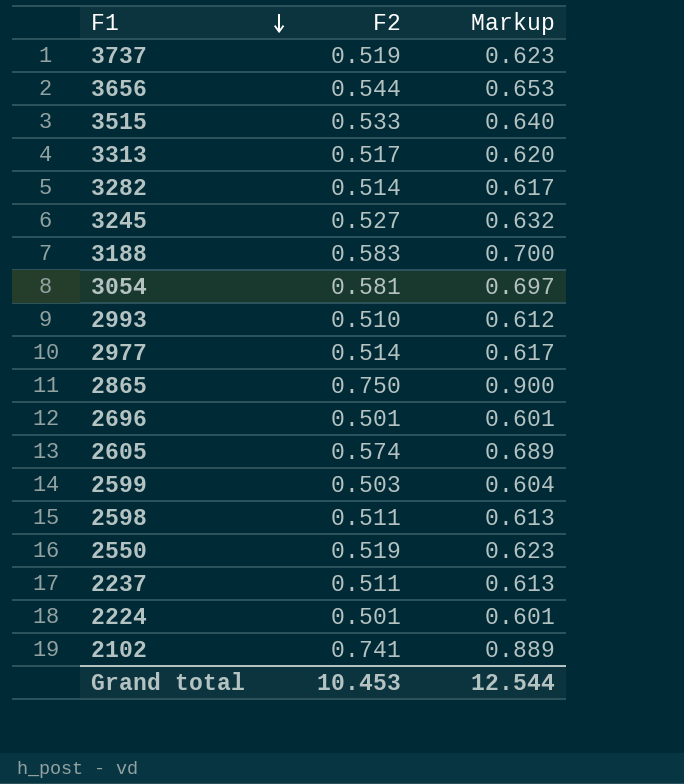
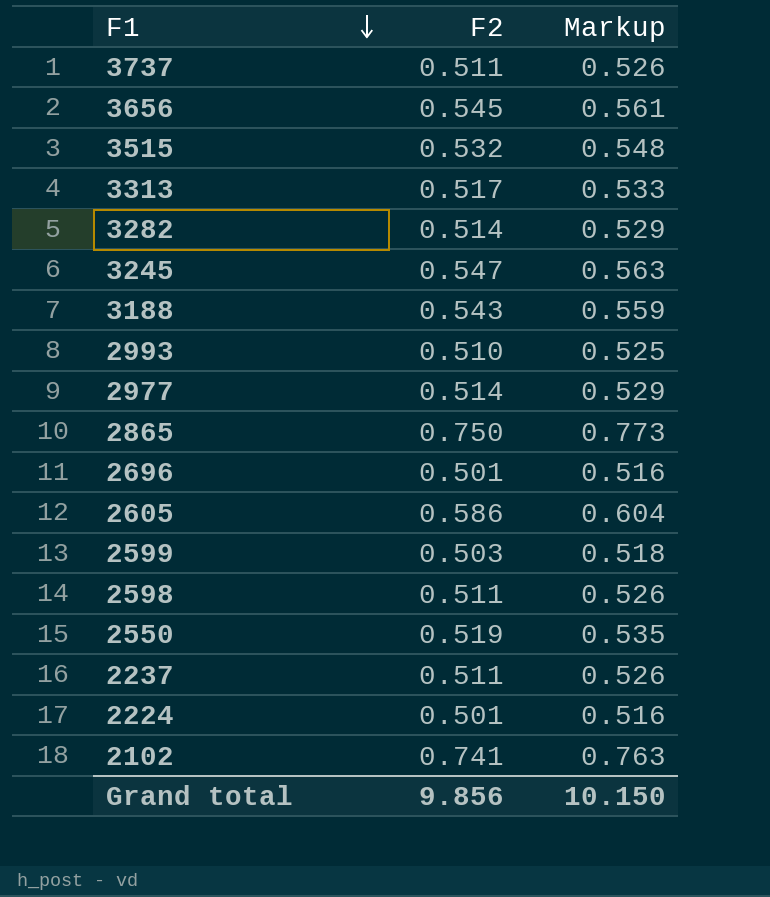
column Markup | formula: [F2] * 1.2 -> [F2] * 1.03
row 3054: 0.581 | 0.697 -> none
3737 | F2: 0.519 -> 0.511
3656 | F2: 0.544 -> 0.545
3515 | F2: 0.533 -> 0.532
3245 | F2: 0.527 -> 0.547
3188 | F2: 0.583 -> 0.543
2605 | F2: 0.574 -> 0.586
Grand total | F2: 10.453 -> 9.856
Grand total | Markup: 12.544 -> 10.150

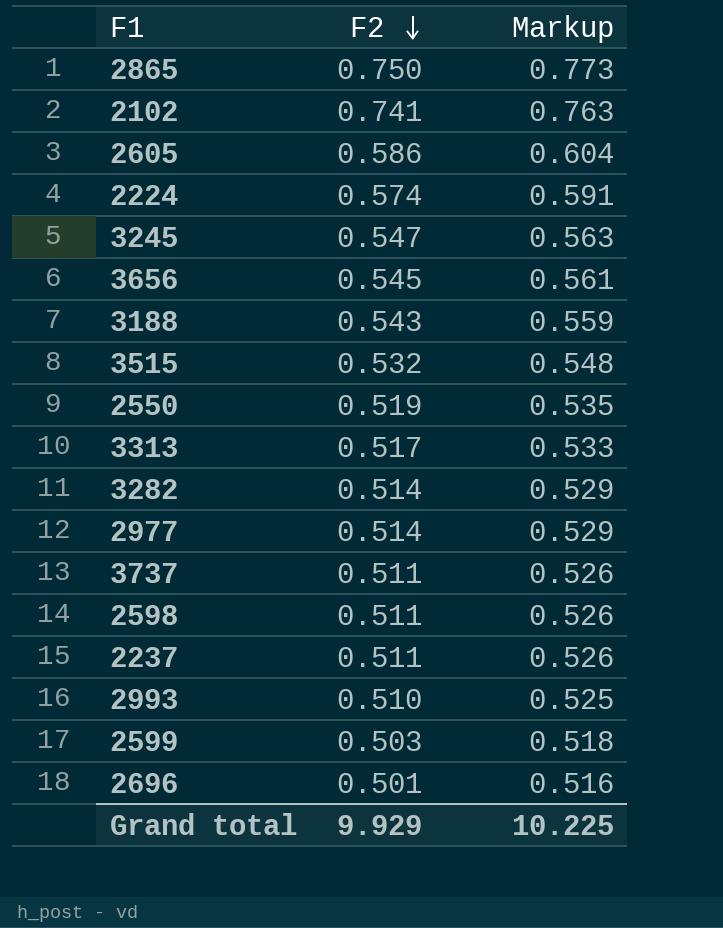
row order: F1 descending -> F2 descending
2224 | F2: 0.501 -> 0.574
2224 | Markup: 0.516 -> 0.591
Grand total | F2: 9.856 -> 9.929
Grand total | Markup: 10.150 -> 10.225

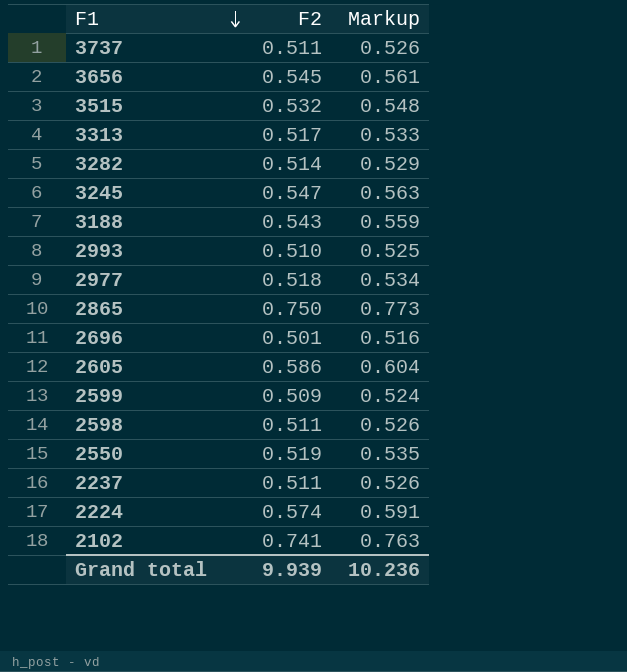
row order: F2 descending -> F1 descending
2977 | F2: 0.514 -> 0.518
2977 | Markup: 0.529 -> 0.534
2599 | F2: 0.503 -> 0.509
2599 | Markup: 0.518 -> 0.524
Grand total | F2: 9.929 -> 9.939
Grand total | Markup: 10.225 -> 10.236

